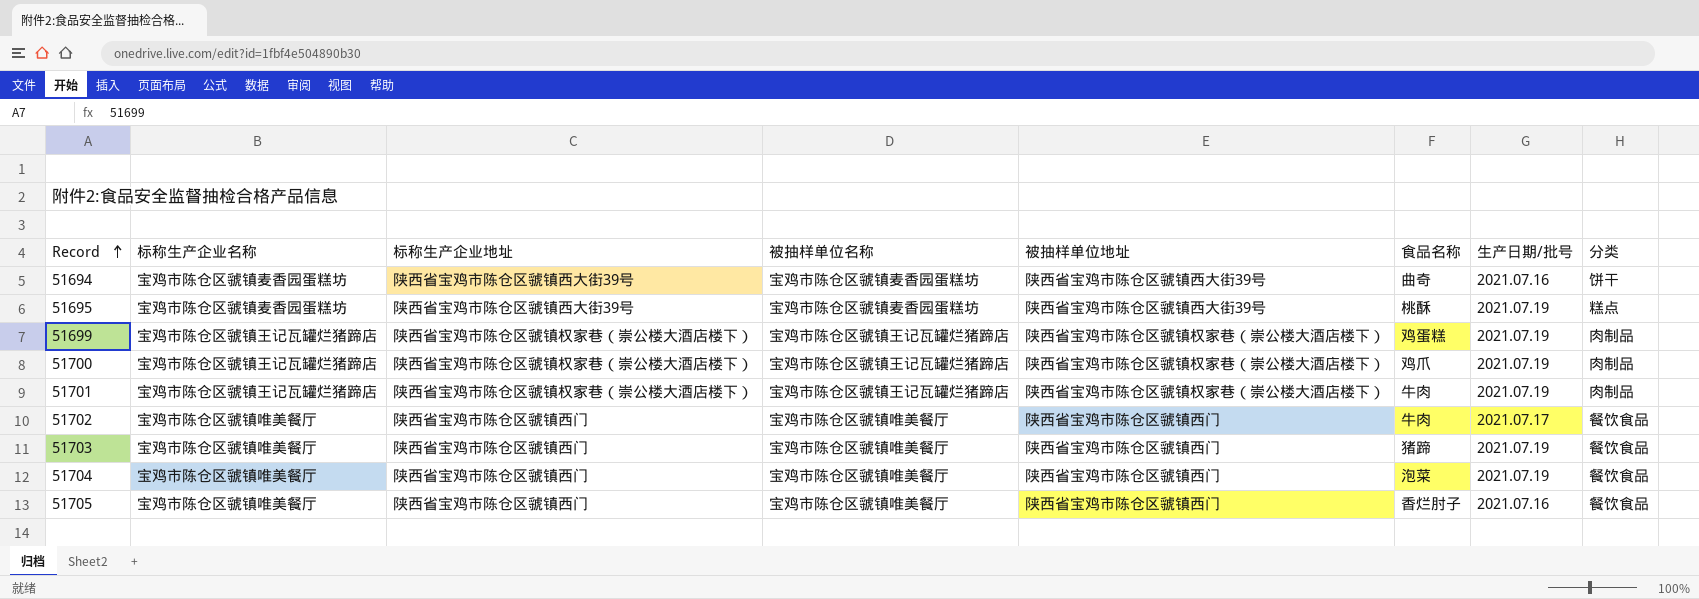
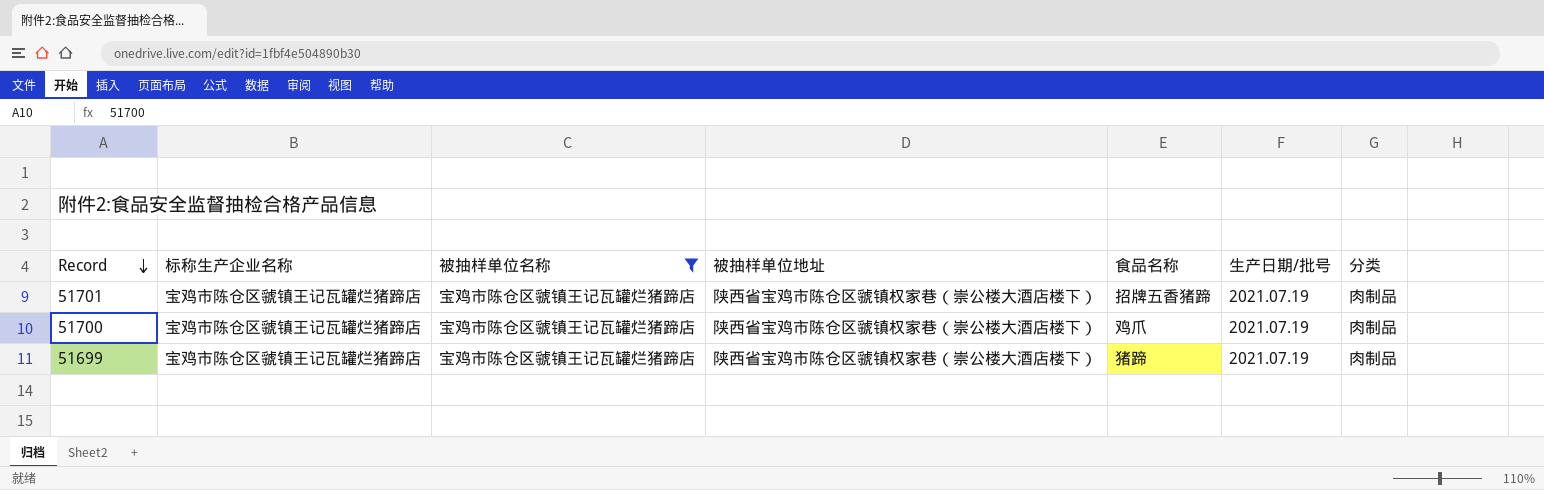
filter: none -> 被抽样单位名称 = 宝鸡市陈仓区虢镇王记瓦罐烂猪蹄店
row order: Record ascending -> Record descending
column 标称生产企业地址 | position: 3 -> none
51701 | 食品名称: 牛肉 -> 招牌五香猪蹄
51699 | 食品名称: 鸡蛋糕 -> 猪蹄

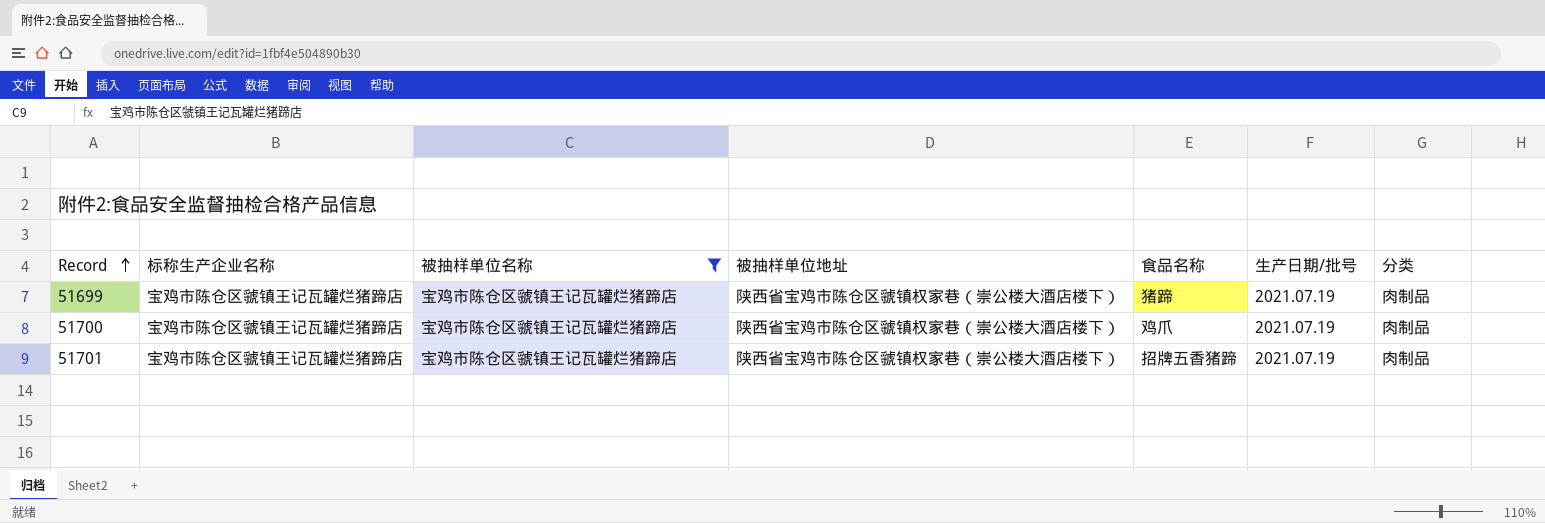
row order: Record descending -> Record ascending

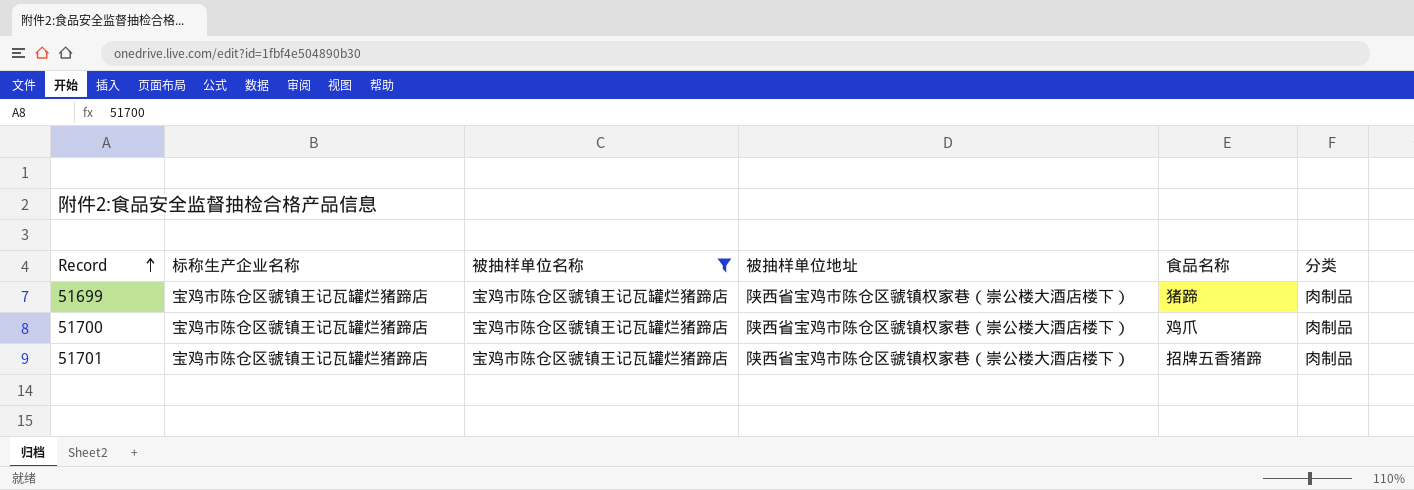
column 生产日期/批号 | position: 6 -> none

